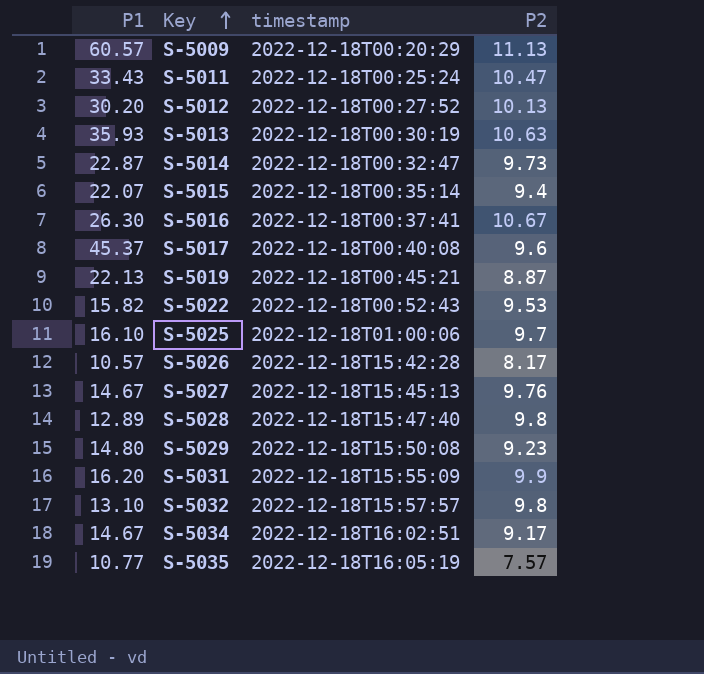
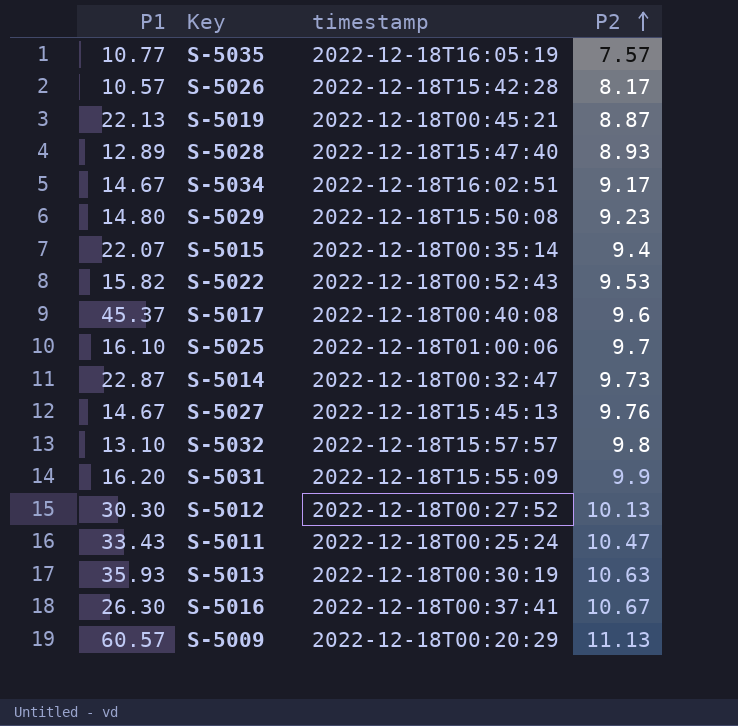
row order: Key ascending -> P2 ascending
S-5028 | P2: 9.8 -> 8.93
S-5012 | P1: 30.20 -> 30.30

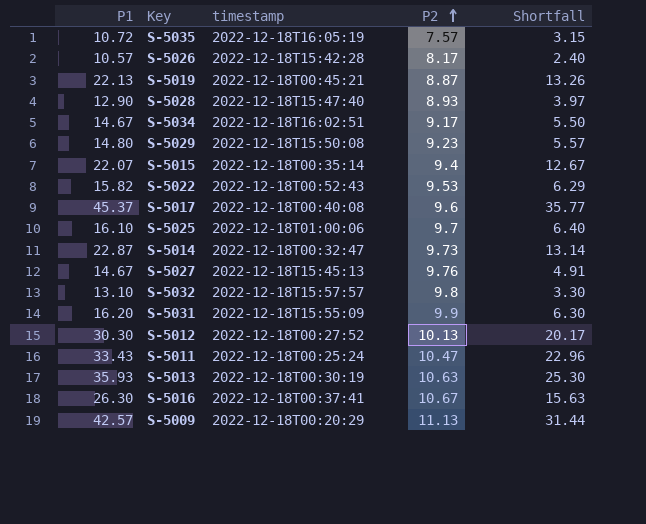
column Shortfall | formula: none -> [P1] - [P2]
S-5035 | P1: 10.77 -> 10.72
S-5028 | P1: 12.89 -> 12.90
S-5009 | P1: 60.57 -> 42.57

